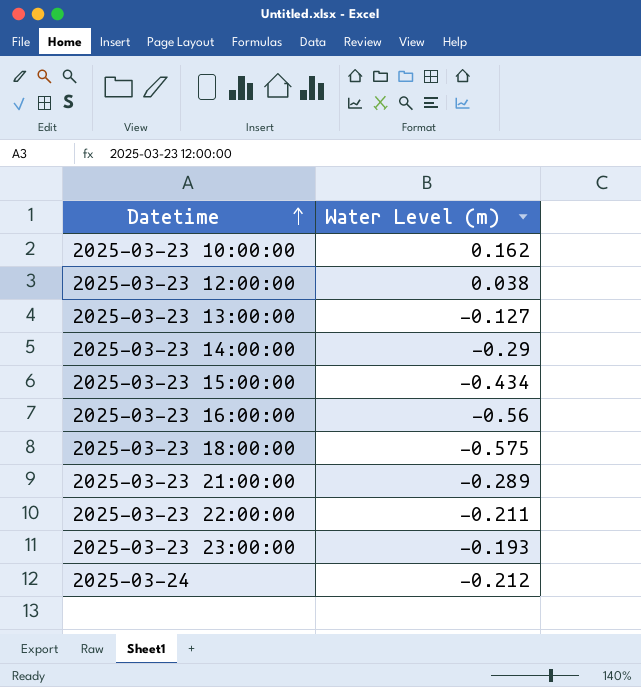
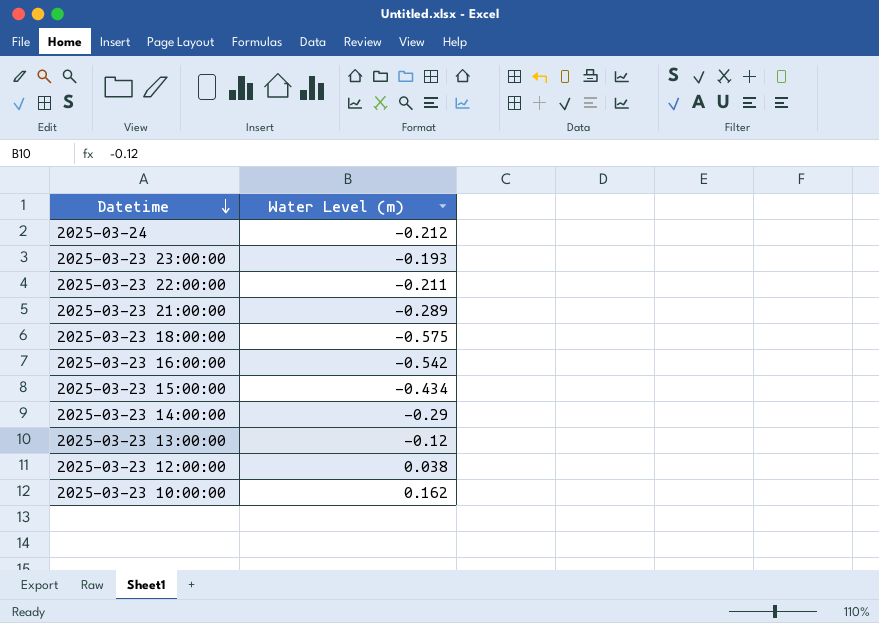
row order: Datetime ascending -> Datetime descending
2025-03-23 16:00:00 | Water Level (m): -0.56 -> -0.542
2025-03-23 13:00:00 | Water Level (m): -0.127 -> -0.12

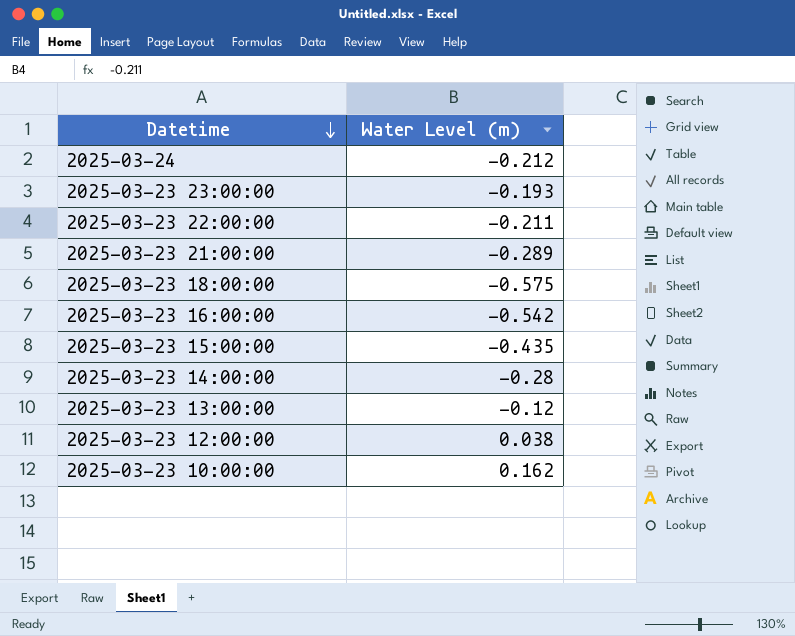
2025-03-23 15:00:00 | Water Level (m): -0.434 -> -0.435
2025-03-23 14:00:00 | Water Level (m): -0.29 -> -0.28

